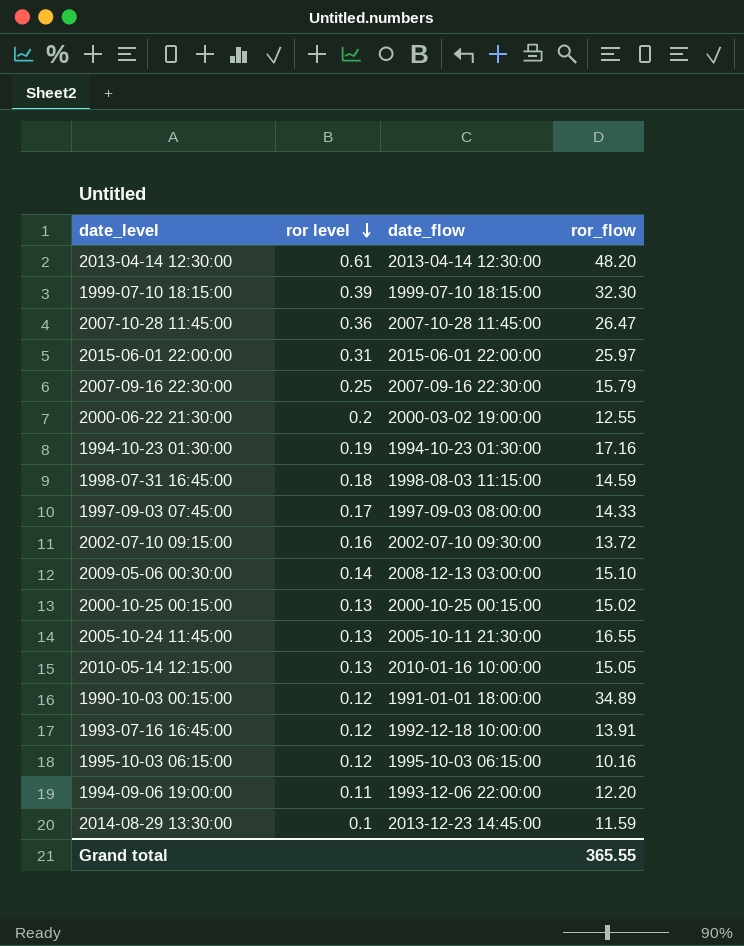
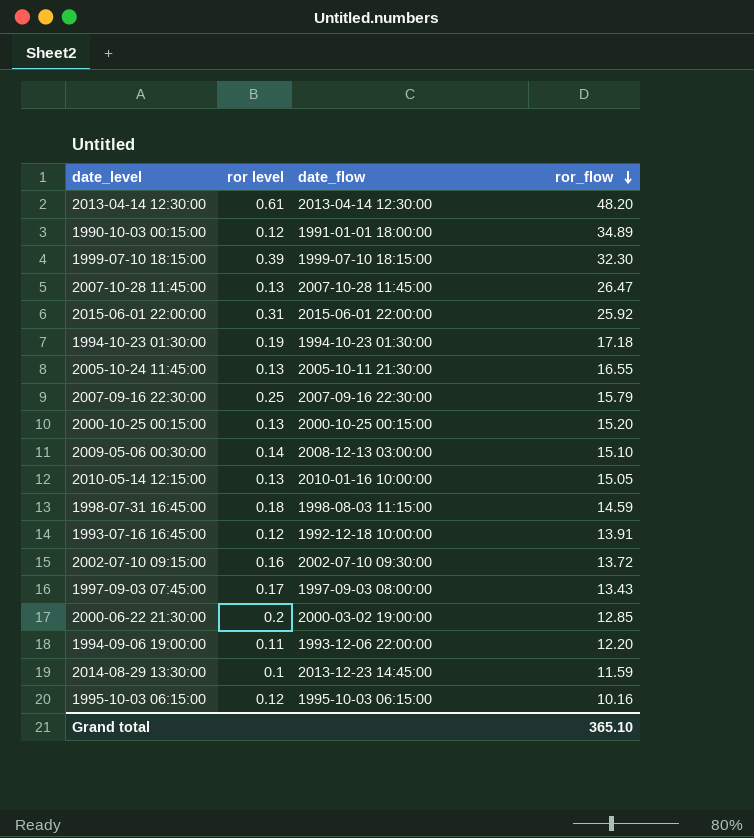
row order: ror level descending -> ror_flow descending
2007-10-28 11:45:00 | ror level: 0.36 -> 0.13
2015-06-01 22:00:00 | ror_flow: 25.97 -> 25.92
1994-10-23 01:30:00 | ror_flow: 17.16 -> 17.18
2000-10-25 00:15:00 | ror_flow: 15.02 -> 15.20
1997-09-03 07:45:00 | ror_flow: 14.33 -> 13.43
2000-06-22 21:30:00 | ror_flow: 12.55 -> 12.85
Grand total | ror_flow: 365.55 -> 365.10

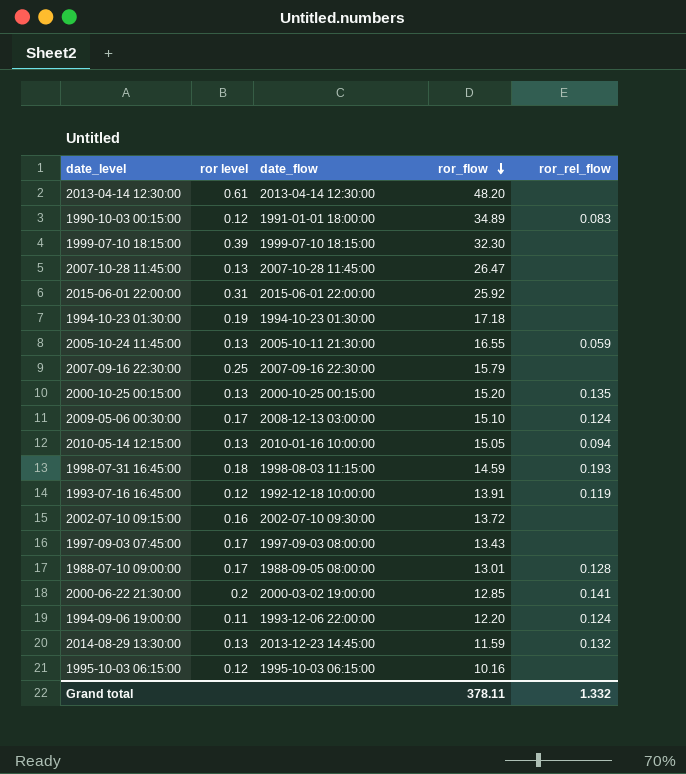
column ror_rel_flow | position: none -> 5
2009-05-06 00:30:00 | ror level: 0.14 -> 0.17
row 1988-07-10 09:00:00: none -> 0.17 | 1988-09-05 08:00:00 | 13.01 | 0.128
2014-08-29 13:30:00 | ror level: 0.1 -> 0.13
Grand total | ror_flow: 365.10 -> 378.11

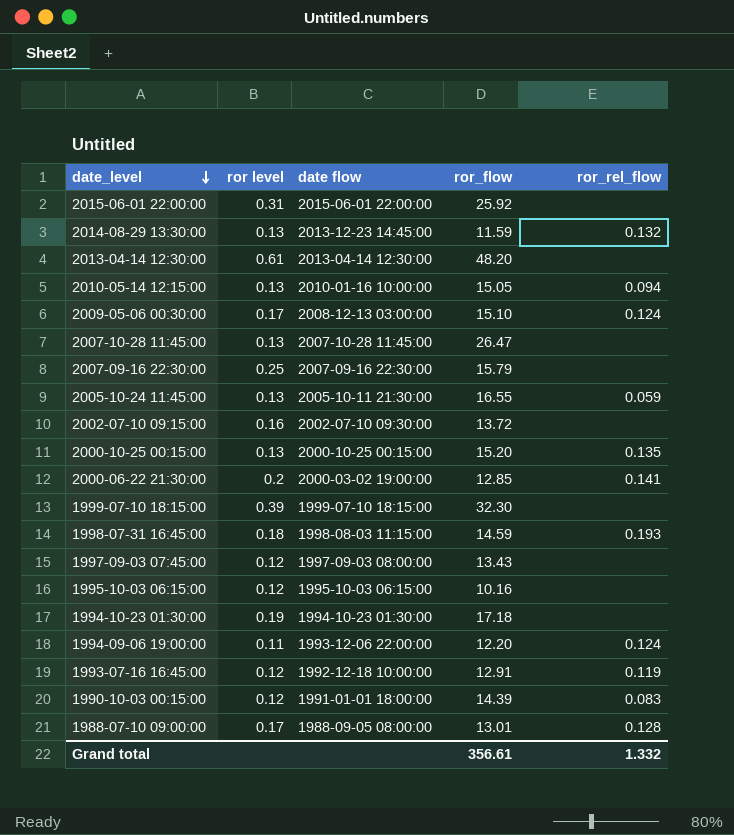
row order: ror_flow descending -> date_level descending
column name: date_flow -> date flow
1997-09-03 07:45:00 | ror level: 0.17 -> 0.12
1993-07-16 16:45:00 | ror_flow: 13.91 -> 12.91
1990-10-03 00:15:00 | ror_flow: 34.89 -> 14.39
Grand total | ror_flow: 378.11 -> 356.61

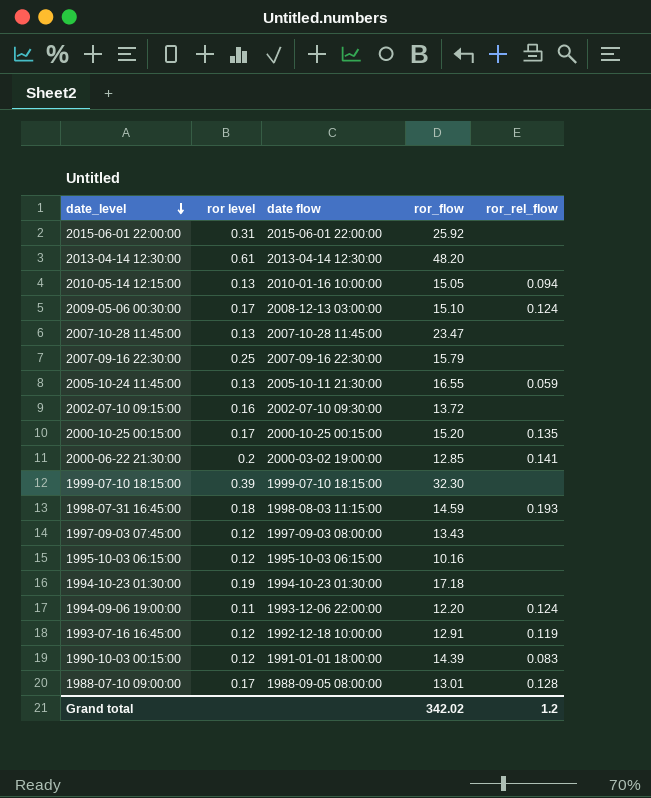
row 2014-08-29 13:30:00: 0.13 | 2013-12-23 14:45:00 | 11.59 | 0.132 -> none
2007-10-28 11:45:00 | ror_flow: 26.47 -> 23.47
2000-10-25 00:15:00 | ror level: 0.13 -> 0.17
Grand total | ror_flow: 356.61 -> 342.02
Grand total | ror_rel_flow: 1.332 -> 1.2

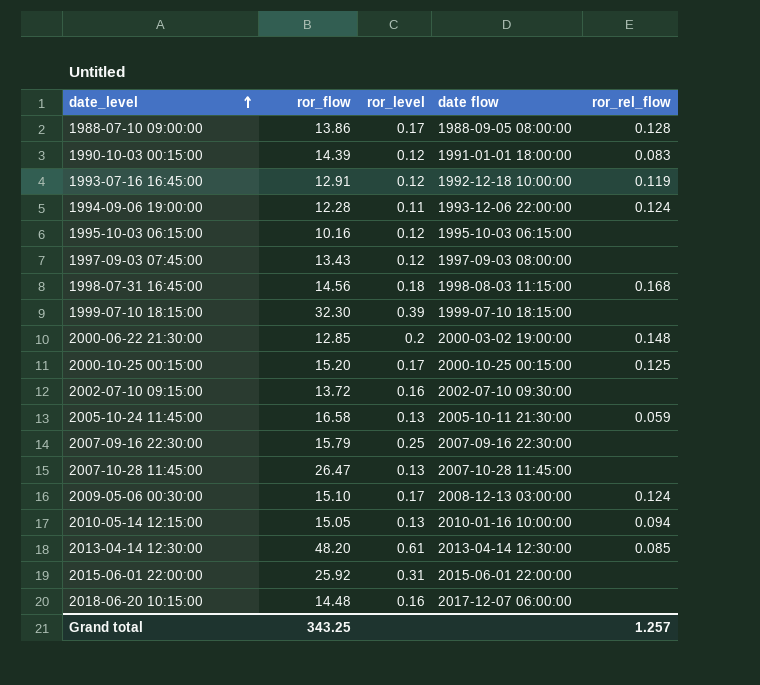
row order: date_level descending -> date_level ascending
column ror_flow | position: 4 -> 2
column name: ror level -> ror_level
row 1994-10-23 01:30:00: 0.19 | 1994-10-23 01:30:00 | 17.18 | none -> none
1988-07-10 09:00:00 | ror_flow: 13.01 -> 13.86
1994-09-06 19:00:00 | ror_flow: 12.20 -> 12.28
1998-07-31 16:45:00 | ror_flow: 14.59 -> 14.56
1998-07-31 16:45:00 | ror_rel_flow: 0.193 -> 0.168
2000-06-22 21:30:00 | ror_rel_flow: 0.141 -> 0.148
2000-10-25 00:15:00 | ror_rel_flow: 0.135 -> 0.125
2005-10-24 11:45:00 | ror_flow: 16.55 -> 16.58
2007-10-28 11:45:00 | ror_flow: 23.47 -> 26.47
2013-04-14 12:30:00 | ror_rel_flow: none -> 0.085
row 2018-06-20 10:15:00: none -> 14.48 | 0.16 | 2017-12-07 06:00:00 | none
Grand total | ror_flow: 342.02 -> 343.25
Grand total | ror_rel_flow: 1.2 -> 1.257

